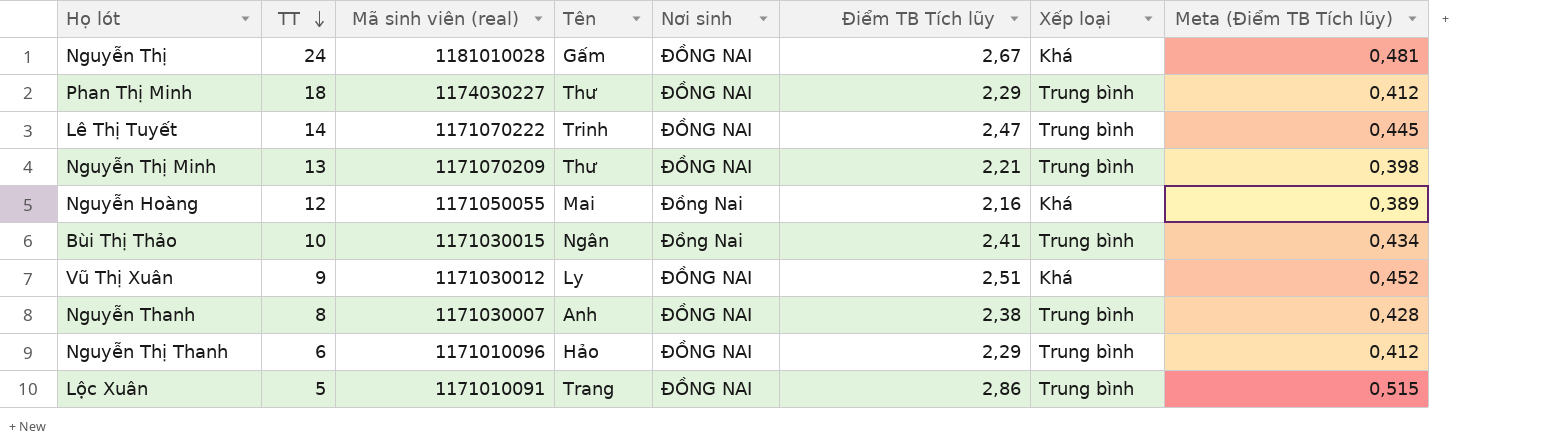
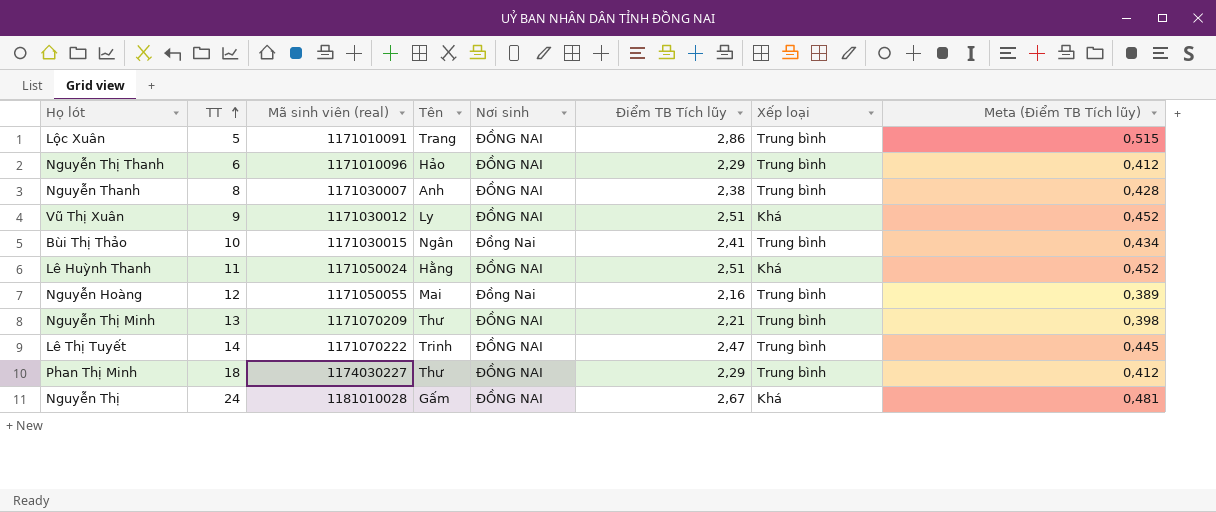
row order: TT descending -> TT ascending
row Lê Huỳnh Thanh: none -> 11 | 1171050024 | Hằng | ĐỒNG NAI | 2,51 | Khá | 0,452
Nguyễn Hoàng | Xếp loại: Khá -> Trung bình

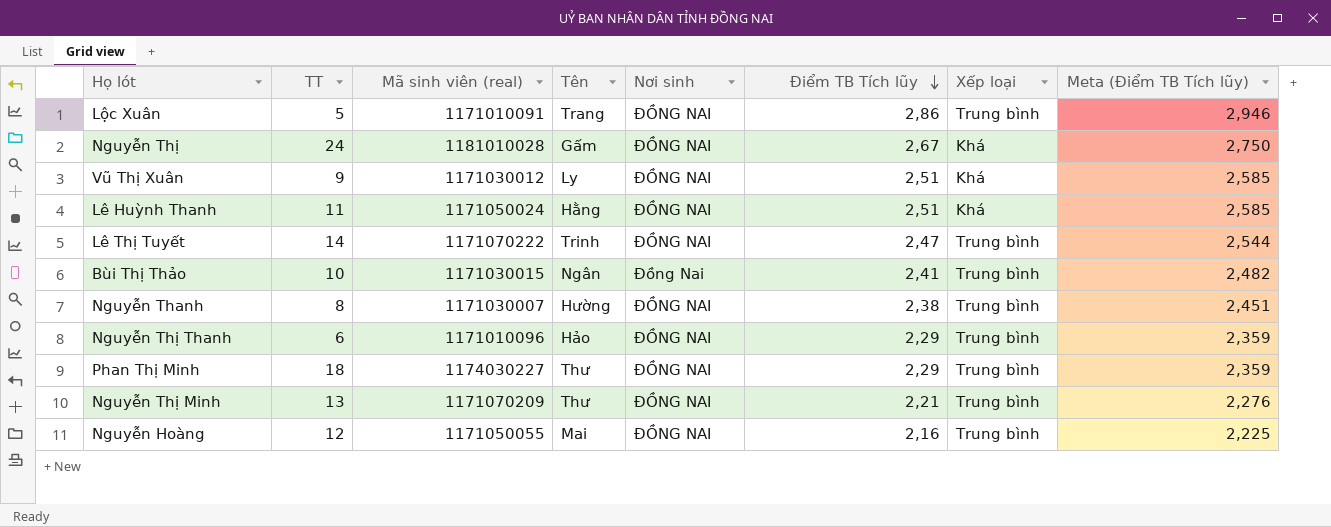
row order: TT ascending -> Điểm TB Tích lũy descending
column Meta (Điểm TB Tích lũy) | formula: [Điểm TB Tích lũy] * 0,18 -> [Điểm TB Tích lũy] * 1,03
Nguyễn Thanh | Tên: Anh -> Hường
Nguyễn Hoàng | Nơi sinh: Đồng Nai -> ĐỒNG NAI

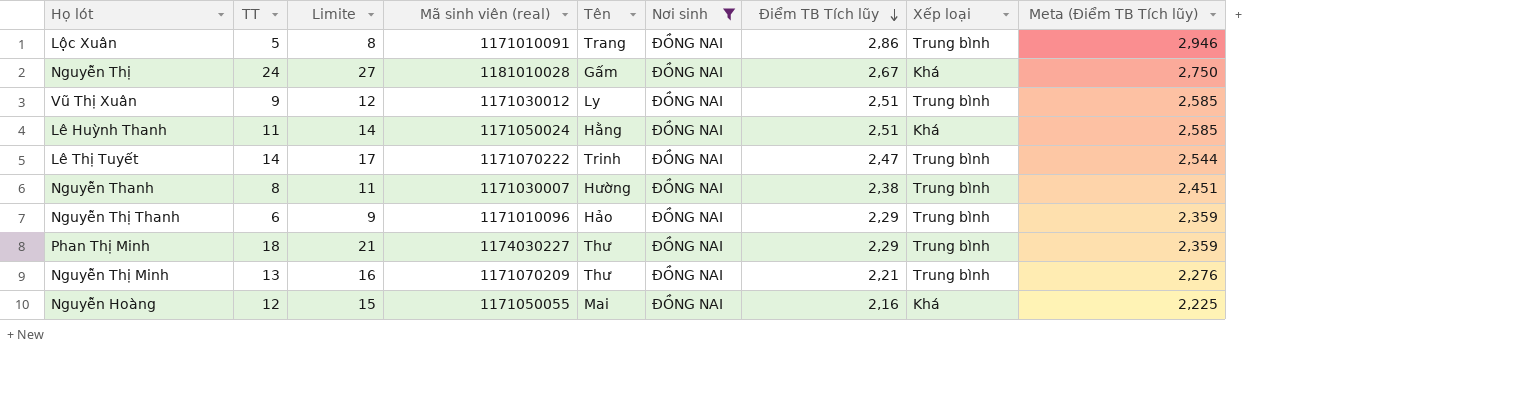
filter: none -> Nơi sinh = ĐỒNG NAI
column Limite | formula: none -> [TT] + 3
Vũ Thị Xuân | Xếp loại: Khá -> Trung bình
Nguyễn Hoàng | Xếp loại: Trung bình -> Khá

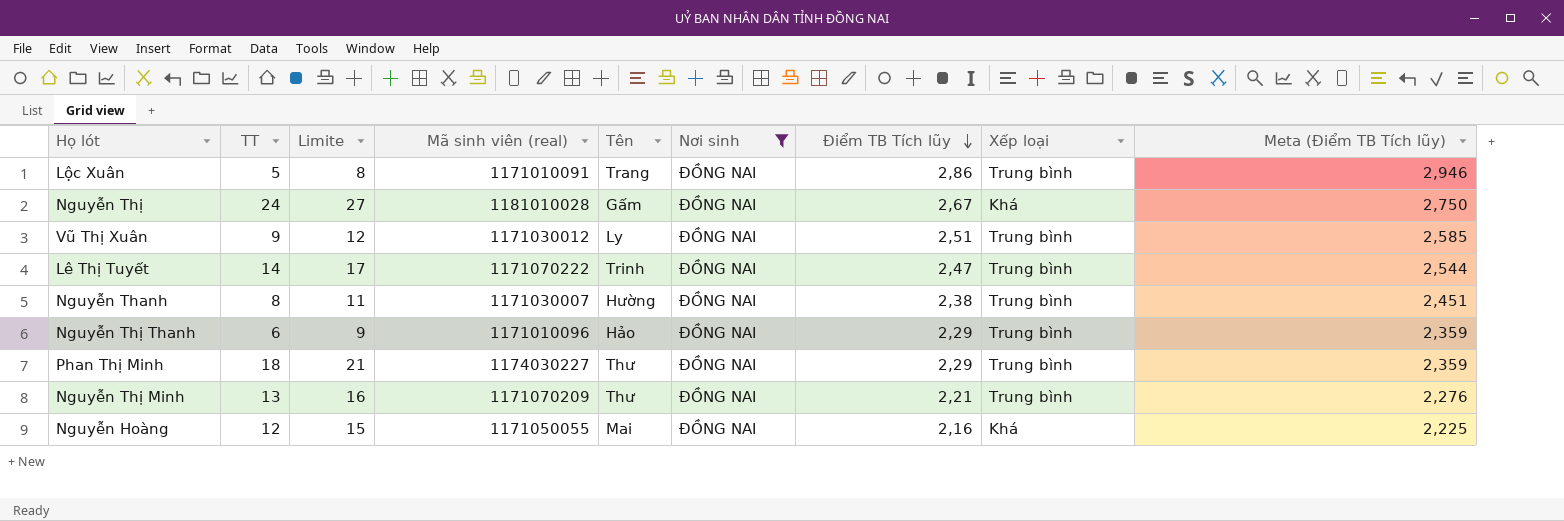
row Lê Huỳnh Thanh: 11 | 14 | 1171050024 | Hằng | ĐỒNG NAI | 2,51 | Khá | 2,585 -> none

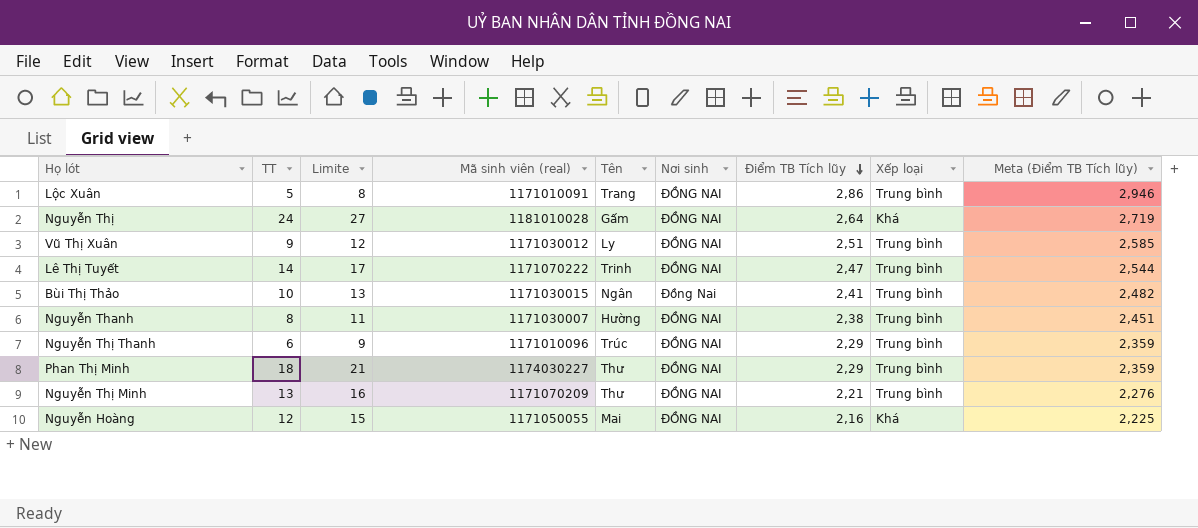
filter: Nơi sinh = ĐỒNG NAI -> none
Nguyễn Thị | Điểm TB Tích lũy: 2,67 -> 2,64
Nguyễn Thị | Meta (Điểm TB Tích lũy): 2,750 -> 2,719
Nguyễn Thị Thanh | Tên: Hảo -> Trúc

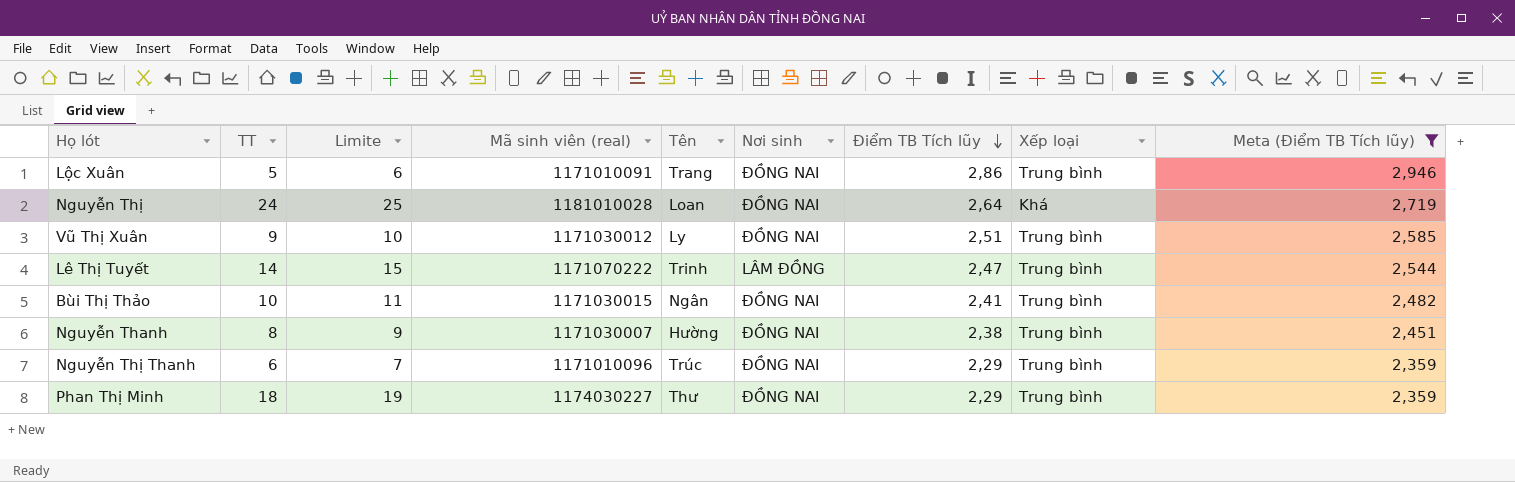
filter: none -> Meta (Điểm TB Tích lũy) >= 2,359
column Limite | formula: [TT] + 3 -> [TT] + 1
Nguyễn Thị | Tên: Gấm -> Loan
Lê Thị Tuyết | Nơi sinh: ĐỒNG NAI -> LÂM ĐỒNG
Bùi Thị Thảo | Nơi sinh: Đồng Nai -> ĐỒNG NAI

